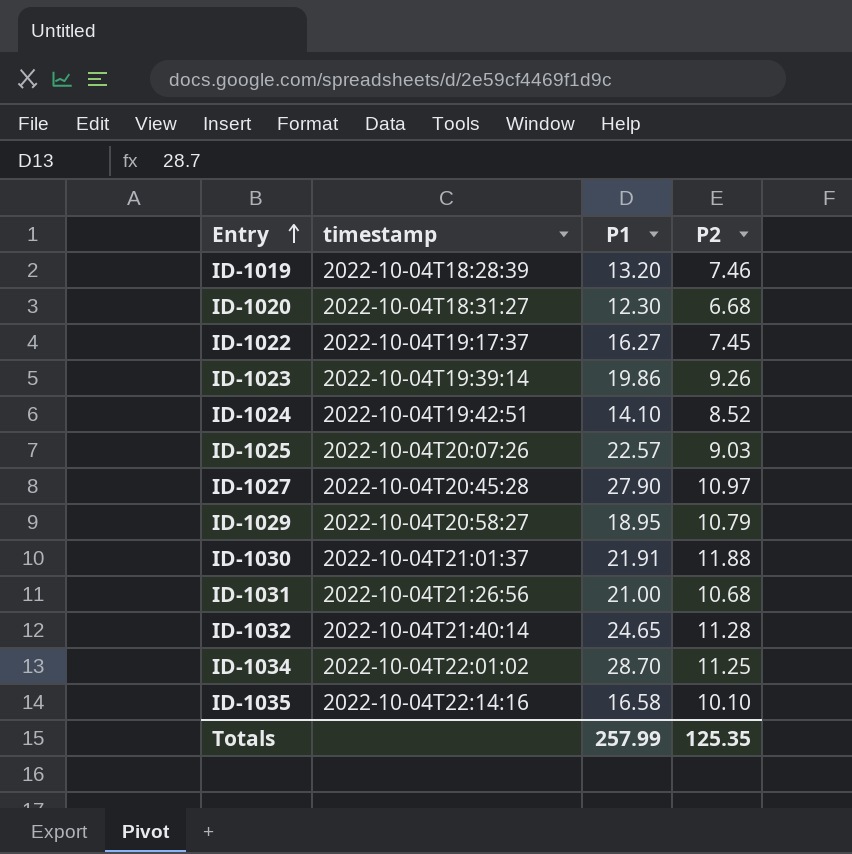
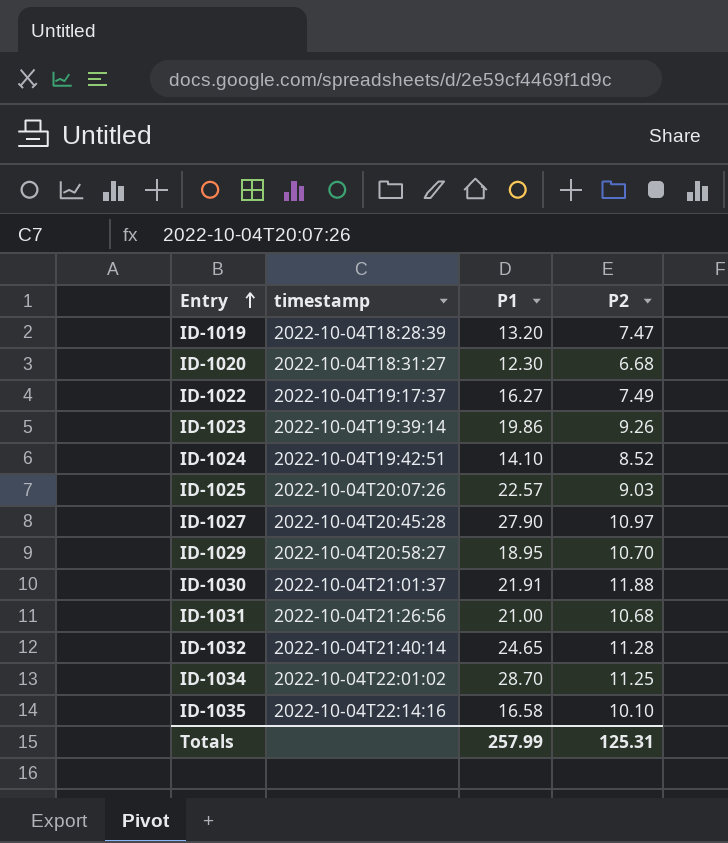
ID-1019 | P2: 7.46 -> 7.47
ID-1022 | P2: 7.45 -> 7.49
ID-1029 | P2: 10.79 -> 10.70
Totals | P2: 125.35 -> 125.31

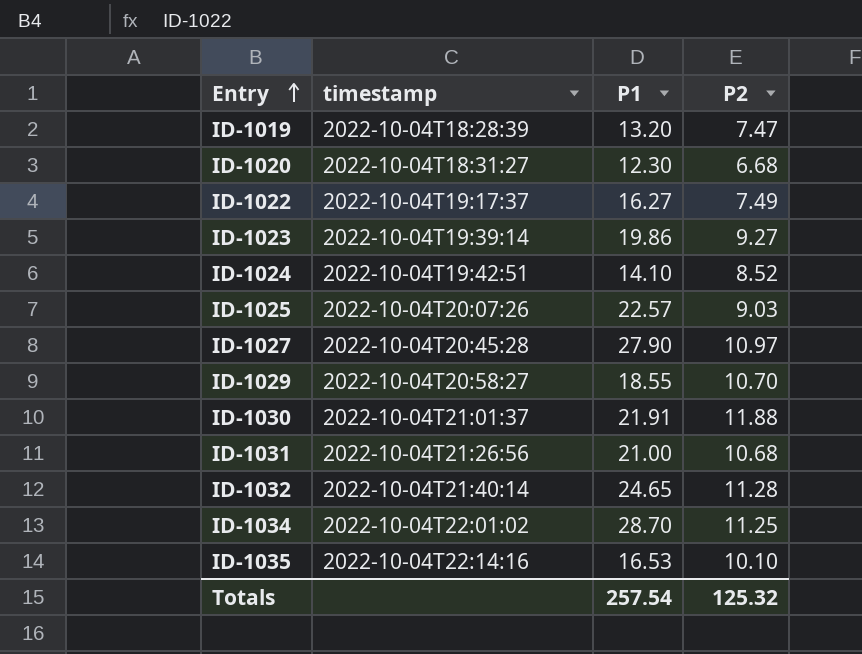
ID-1023 | P2: 9.26 -> 9.27
ID-1029 | P1: 18.95 -> 18.55
ID-1035 | P1: 16.58 -> 16.53
Totals | P1: 257.99 -> 257.54
Totals | P2: 125.31 -> 125.32

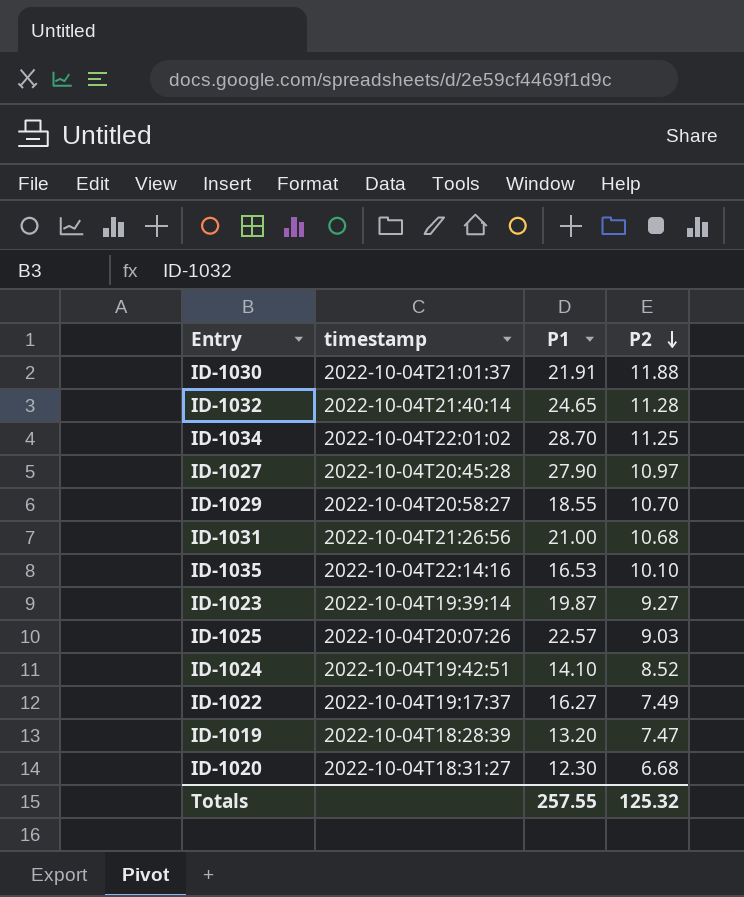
row order: Entry ascending -> P2 descending
ID-1023 | P1: 19.86 -> 19.87
Totals | P1: 257.54 -> 257.55

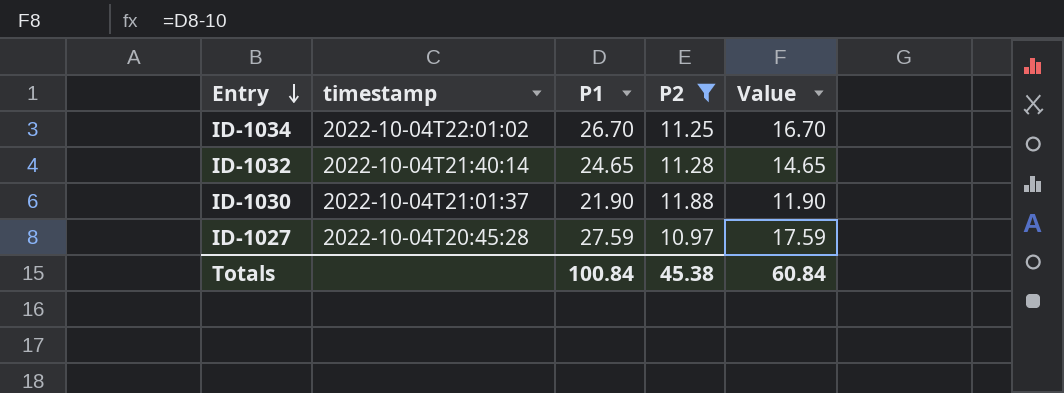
filter: none -> P2 >= 10.97
row order: P2 descending -> Entry descending
column Value | formula: none -> [P1] - 10
ID-1034 | P1: 28.70 -> 26.70
ID-1030 | P1: 21.91 -> 21.90
ID-1027 | P1: 27.90 -> 27.59
Totals | P1: 257.55 -> 100.84
Totals | P2: 125.32 -> 45.38

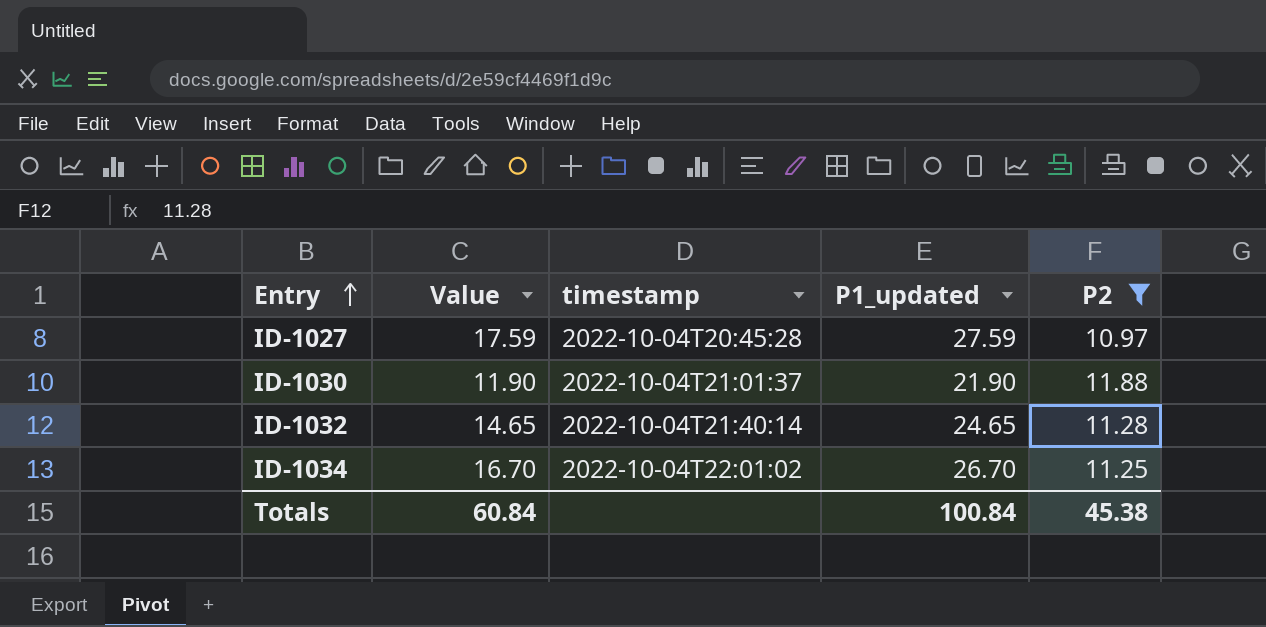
row order: Entry descending -> Entry ascending
column Value | position: 5 -> 2
column name: P1 -> P1_updated

